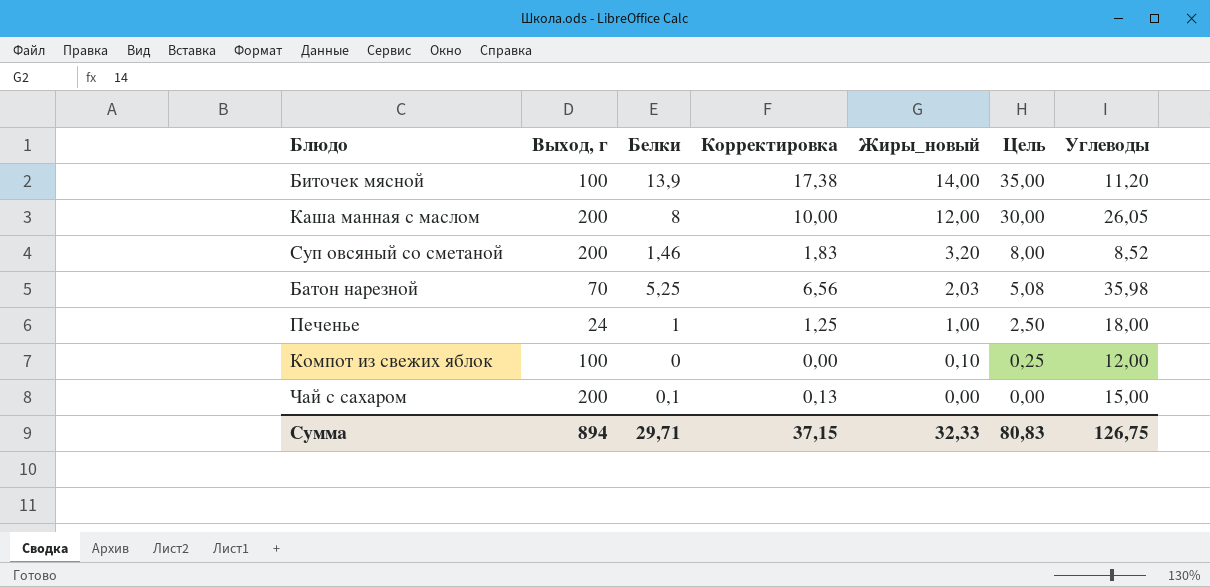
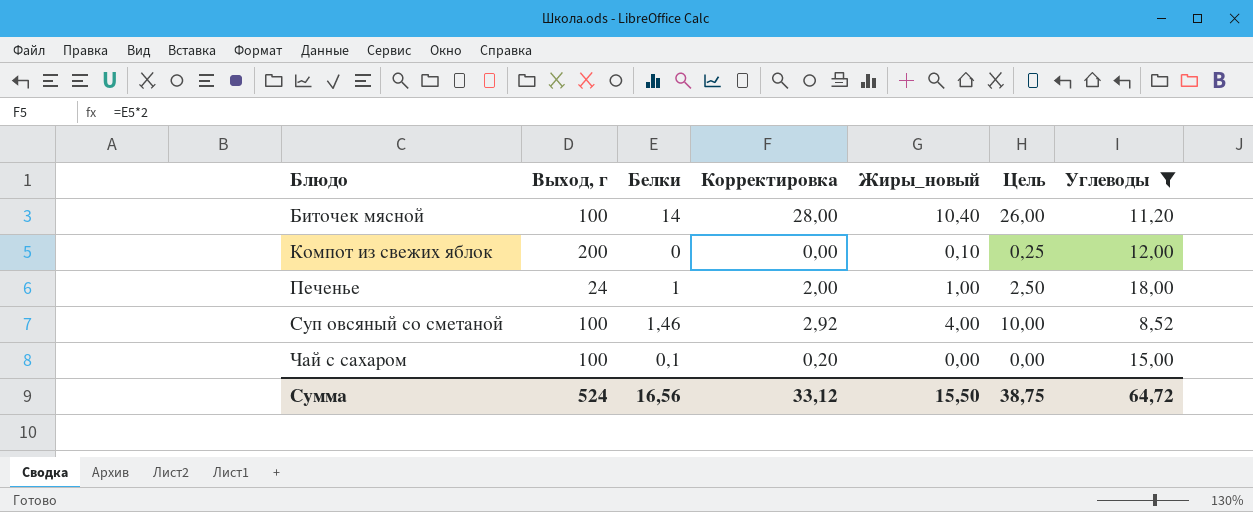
filter: none -> Углеводы <= 18,00
row order: Жиры_новый descending -> Блюдо ascending
column Корректировка | formula: [Белки] * 1,25 -> [Белки] * 2
Биточек мясной | Белки: 13,9 -> 14
Биточек мясной | Жиры_новый: 14,00 -> 10,40
Биточек мясной | Цель: 35,00 -> 26,00
Компот из свежих яблок | Выход, г: 100 -> 200
Суп овсяный со сметаной | Выход, г: 200 -> 100
Суп овсяный со сметаной | Жиры_новый: 3,20 -> 4,00
Суп овсяный со сметаной | Цель: 8,00 -> 10,00
Чай с сахаром | Выход, г: 200 -> 100
Сумма | Выход, г: 894 -> 524
Сумма | Белки: 29,71 -> 16,56
Сумма | Корректировка: 37,15 -> 33,12
Сумма | Жиры_новый: 32,33 -> 15,50
Сумма | Цель: 80,83 -> 38,75
Сумма | Углеводы: 126,75 -> 64,72

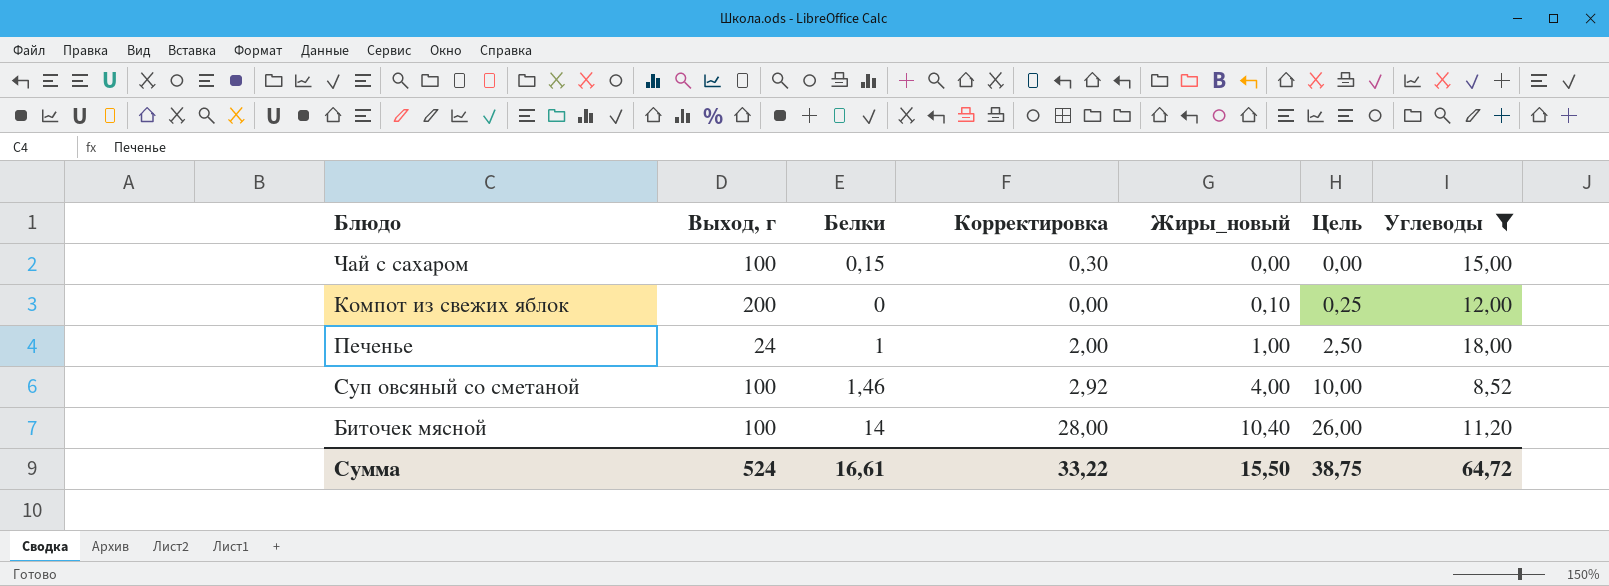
row order: Блюдо ascending -> Жиры_новый ascending
Чай с сахаром | Белки: 0,1 -> 0,15
Чай с сахаром | Корректировка: 0,20 -> 0,30
Сумма | Белки: 16,56 -> 16,61
Сумма | Корректировка: 33,12 -> 33,22

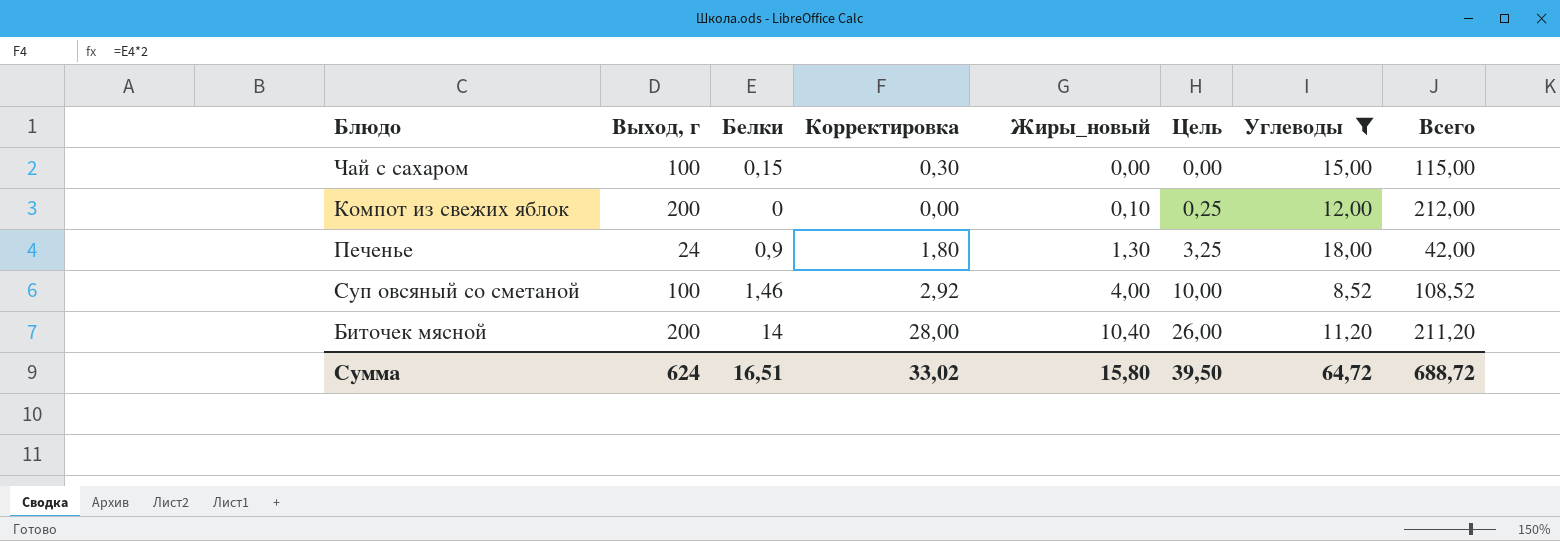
column Всего | formula: none -> [Выход, г] + [Углеводы]
Печенье | Белки: 1 -> 0,9
Печенье | Корректировка: 2,00 -> 1,80
Печенье | Жиры_новый: 1,00 -> 1,30
Печенье | Цель: 2,50 -> 3,25
Биточек мясной | Выход, г: 100 -> 200
Сумма | Выход, г: 524 -> 624
Сумма | Белки: 16,61 -> 16,51
Сумма | Корректировка: 33,22 -> 33,02
Сумма | Жиры_новый: 15,50 -> 15,80
Сумма | Цель: 38,75 -> 39,50

